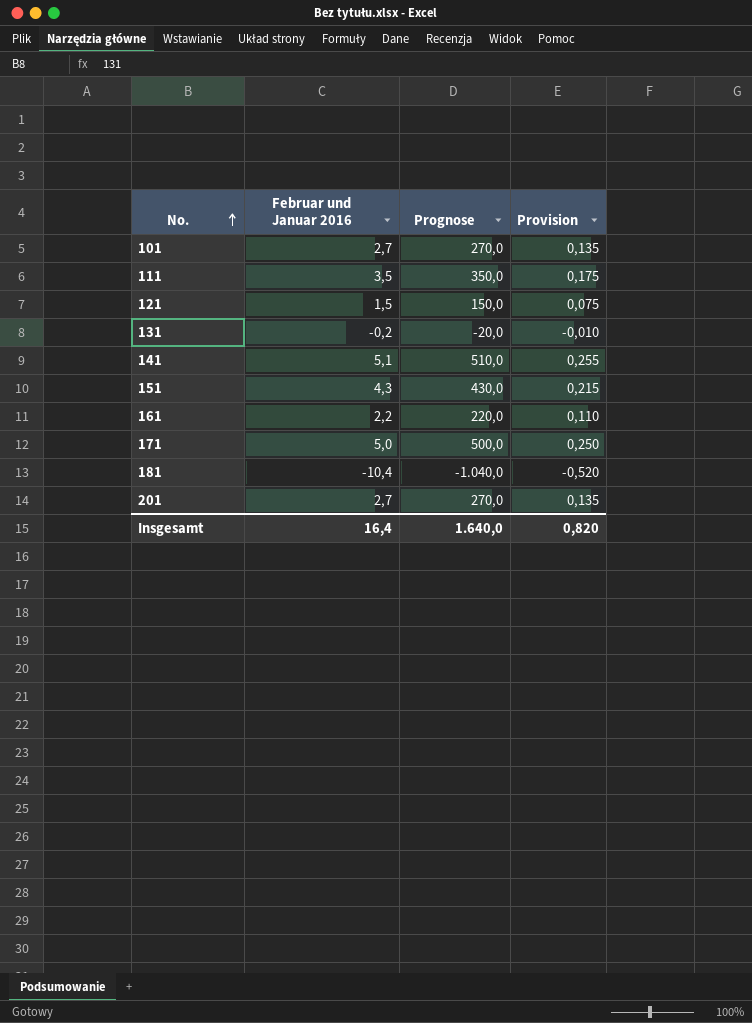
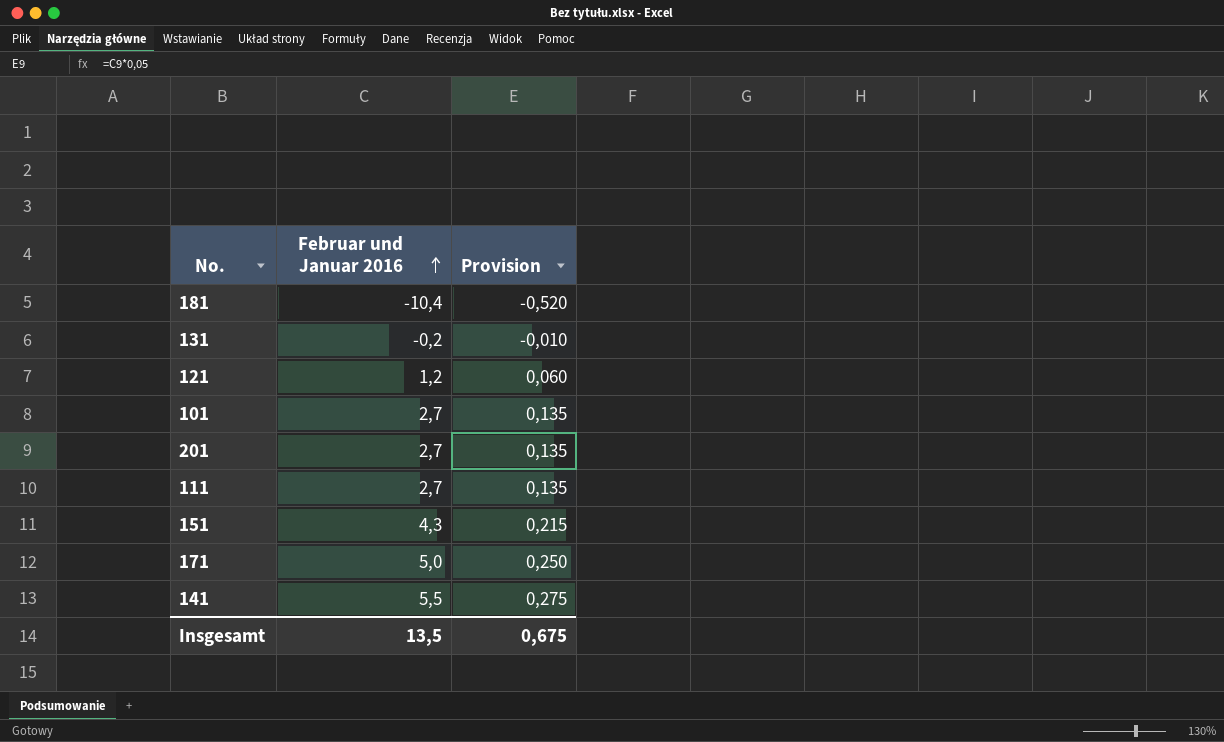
row order: No. ascending -> Februar und Januar 2016 ascending
column Prognose | formula: [Februar und Januar 2016] * 100 -> none
row 161: 2,2 | 220,0 | 0,110 -> none
121 | Februar und Januar 2016: 1,5 -> 1,2
121 | Provision: 0,075 -> 0,060
111 | Februar und Januar 2016: 3,5 -> 2,7
111 | Provision: 0,175 -> 0,135
141 | Februar und Januar 2016: 5,1 -> 5,5
141 | Provision: 0,255 -> 0,275
Insgesamt | Februar und Januar 2016: 16,4 -> 13,5
Insgesamt | Provision: 0,820 -> 0,675

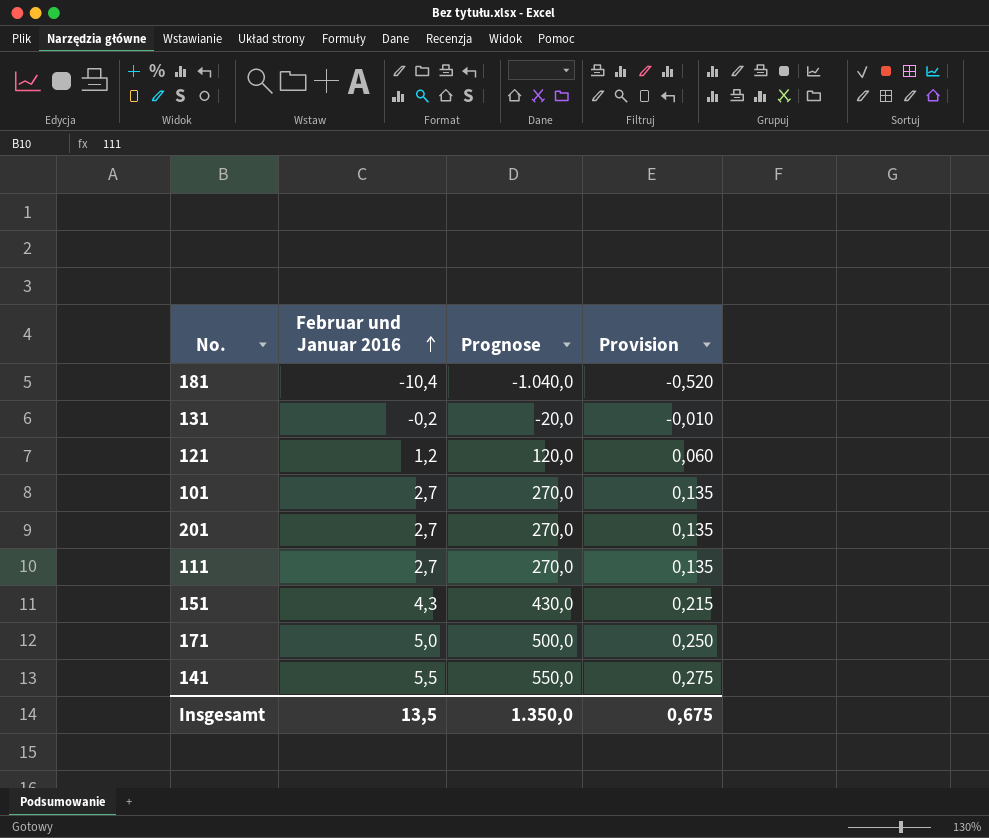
column Prognose | formula: none -> [Februar und Januar 2016] * 100

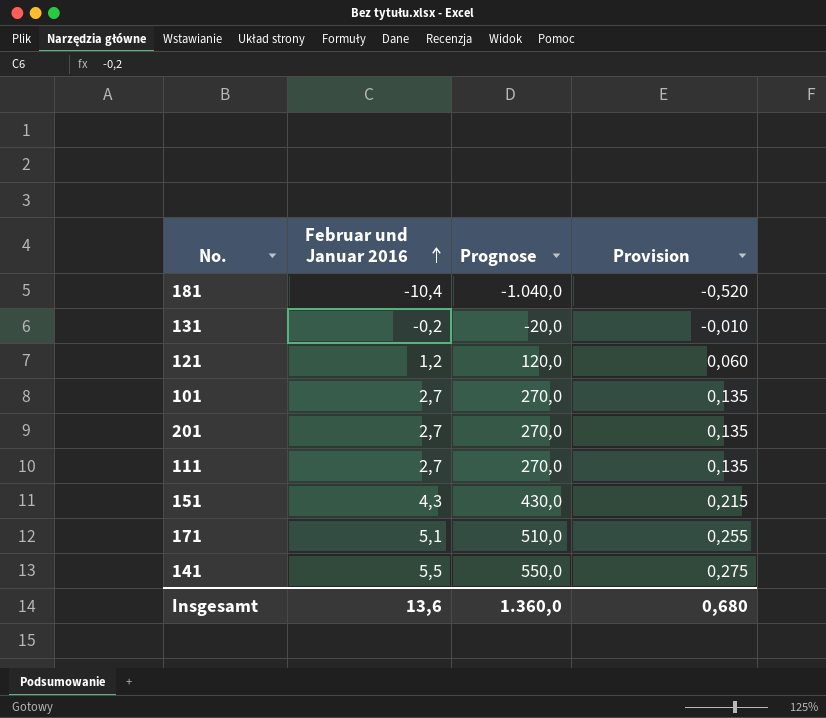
171 | Februar und Januar 2016: 5,0 -> 5,1
171 | Prognose: 500,0 -> 510,0
171 | Provision: 0,250 -> 0,255
Insgesamt | Februar und Januar 2016: 13,5 -> 13,6
Insgesamt | Prognose: 1.350,0 -> 1.360,0
Insgesamt | Provision: 0,675 -> 0,680

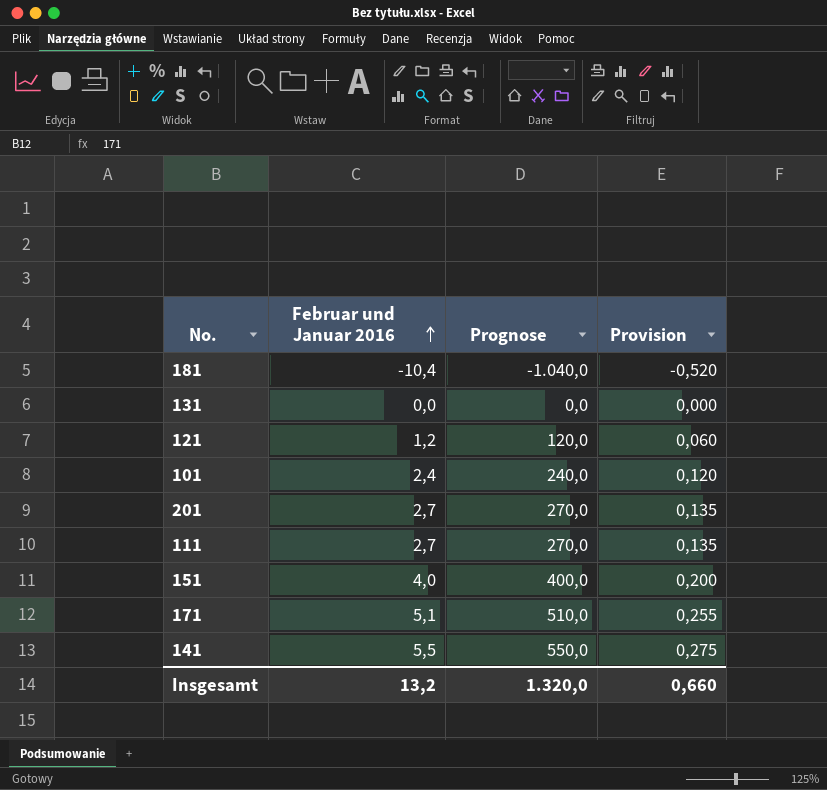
131 | Februar und Januar 2016: -0,2 -> 0,0
131 | Prognose: -20,0 -> 0,0
131 | Provision: -0,010 -> 0,000
101 | Februar und Januar 2016: 2,7 -> 2,4
101 | Prognose: 270,0 -> 240,0
101 | Provision: 0,135 -> 0,120
151 | Februar und Januar 2016: 4,3 -> 4,0
151 | Prognose: 430,0 -> 400,0
151 | Provision: 0,215 -> 0,200
Insgesamt | Februar und Januar 2016: 13,6 -> 13,2
Insgesamt | Prognose: 1.360,0 -> 1.320,0
Insgesamt | Provision: 0,680 -> 0,660

